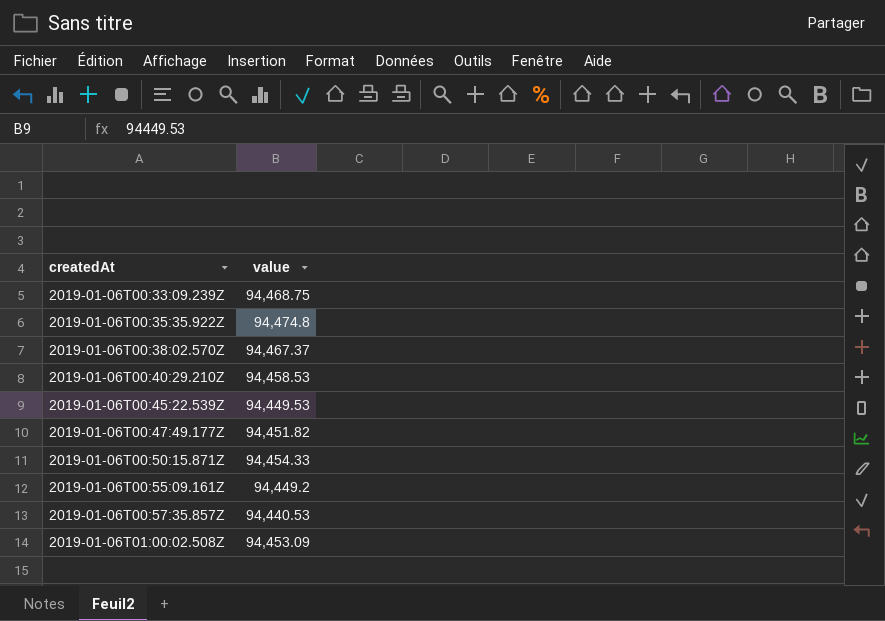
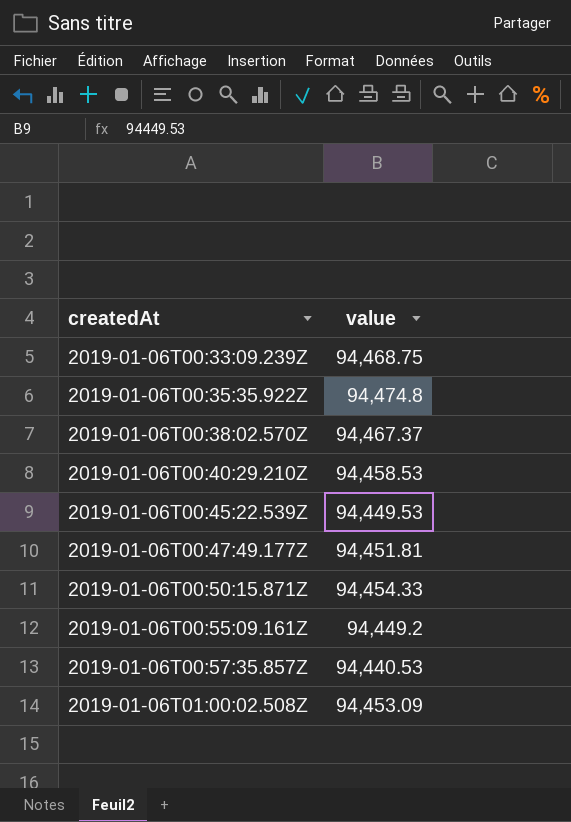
2019-01-06T00:47:49.177Z | value: 94,451.82 -> 94,451.81

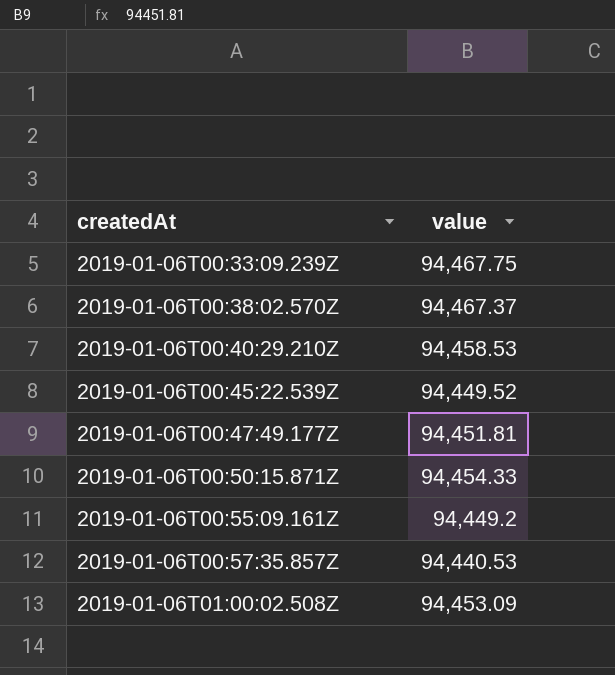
row 2019-01-06T00:35:35.922Z: 94,474.8 -> none
2019-01-06T00:33:09.239Z | value: 94,468.75 -> 94,467.75
2019-01-06T00:45:22.539Z | value: 94,449.53 -> 94,449.52

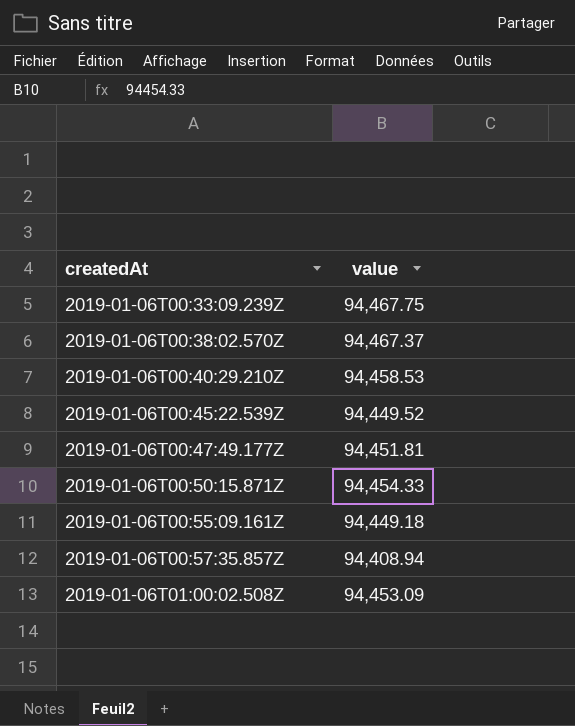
2019-01-06T00:55:09.161Z | value: 94,449.2 -> 94,449.18
2019-01-06T00:57:35.857Z | value: 94,440.53 -> 94,408.94

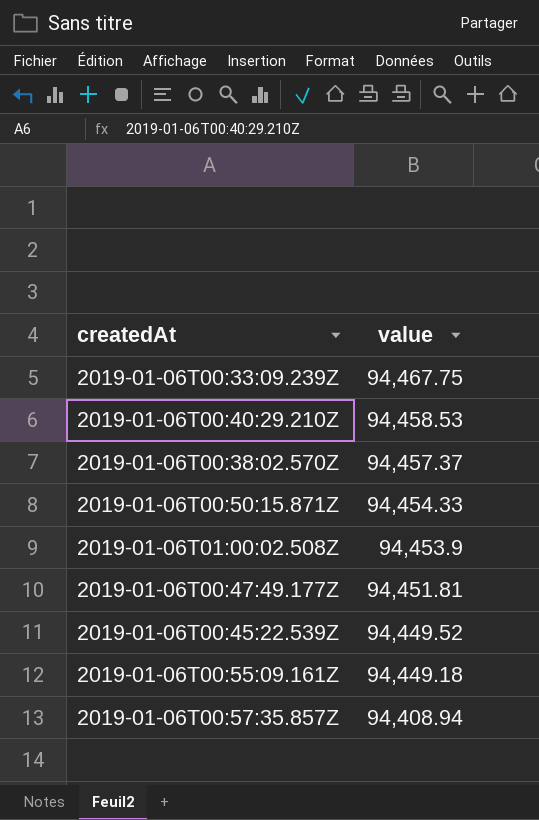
row order: createdAt ascending -> value descending
2019-01-06T00:38:02.570Z | value: 94,467.37 -> 94,457.37
2019-01-06T01:00:02.508Z | value: 94,453.09 -> 94,453.9

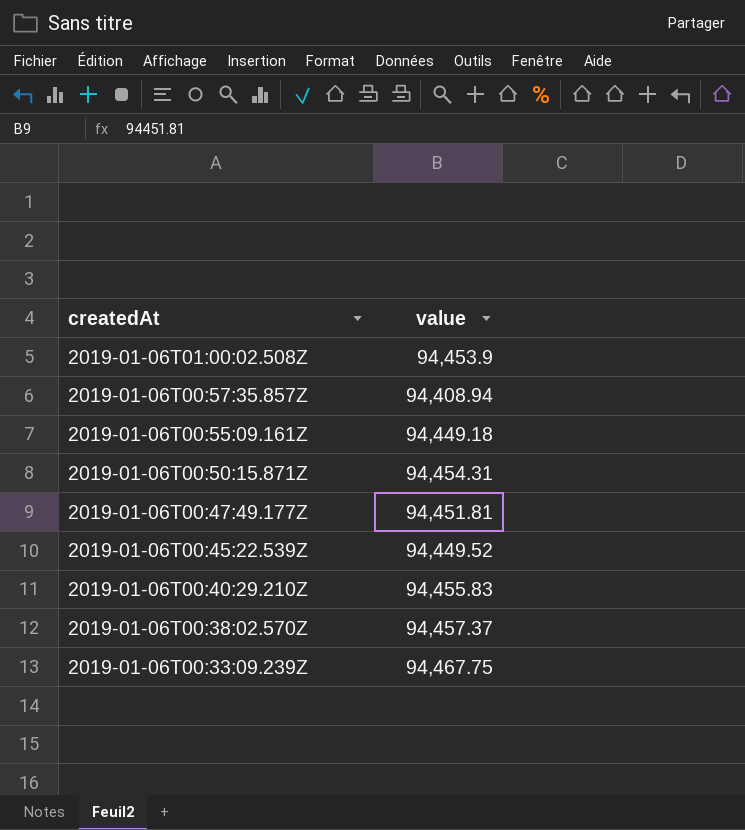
row order: value descending -> createdAt descending
2019-01-06T00:50:15.871Z | value: 94,454.33 -> 94,454.31
2019-01-06T00:40:29.210Z | value: 94,458.53 -> 94,455.83

